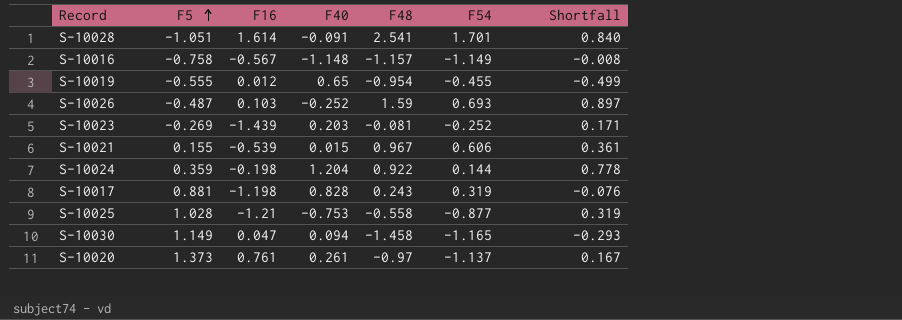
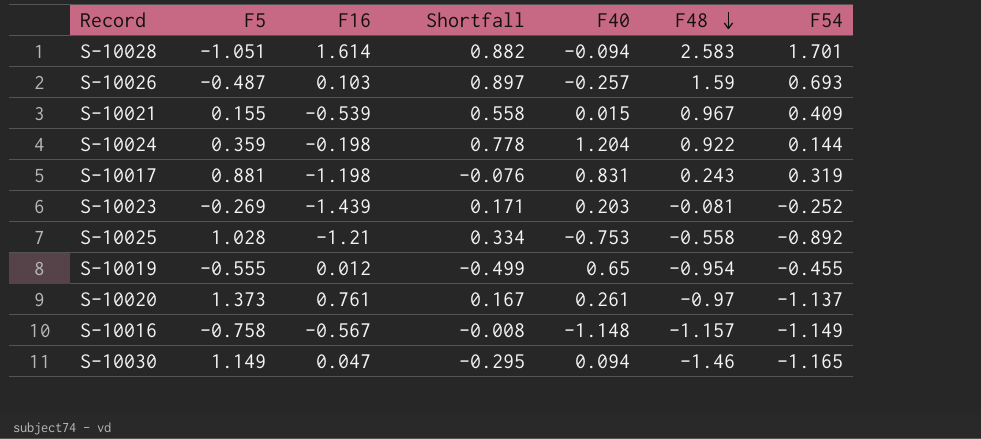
row order: F5 ascending -> F48 descending
column Shortfall | position: 7 -> 4
S-10028 | Shortfall: 0.840 -> 0.882
S-10028 | F40: -0.091 -> -0.094
S-10028 | F48: 2.541 -> 2.583
S-10026 | F40: -0.252 -> -0.257
S-10021 | Shortfall: 0.361 -> 0.558
S-10021 | F54: 0.606 -> 0.409
S-10017 | F40: 0.828 -> 0.831
S-10025 | Shortfall: 0.319 -> 0.334
S-10025 | F54: -0.877 -> -0.892
S-10030 | Shortfall: -0.293 -> -0.295
S-10030 | F48: -1.458 -> -1.46

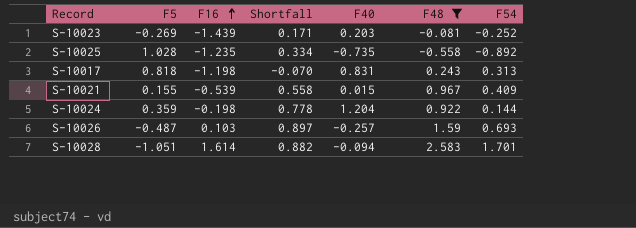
filter: none -> F48 >= -0.558
row order: F48 descending -> F16 ascending
S-10025 | F16: -1.21 -> -1.235
S-10025 | F40: -0.753 -> -0.735
S-10017 | F5: 0.881 -> 0.818
S-10017 | Shortfall: -0.076 -> -0.070
S-10017 | F54: 0.319 -> 0.313

